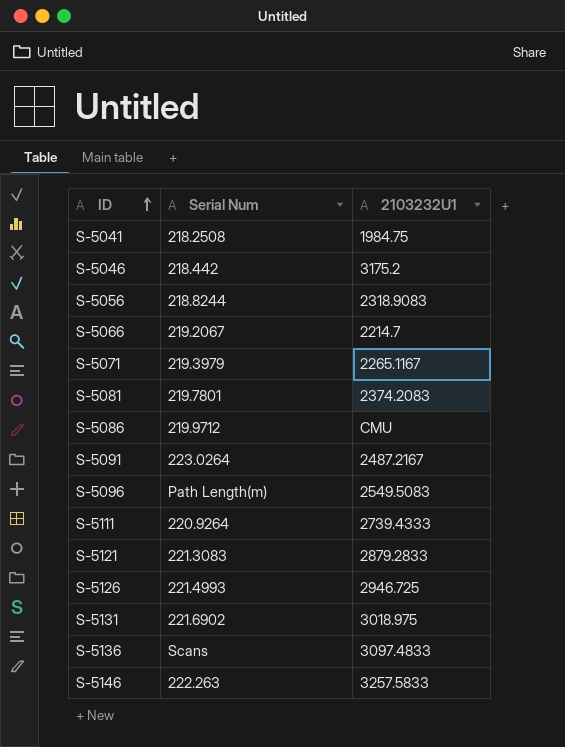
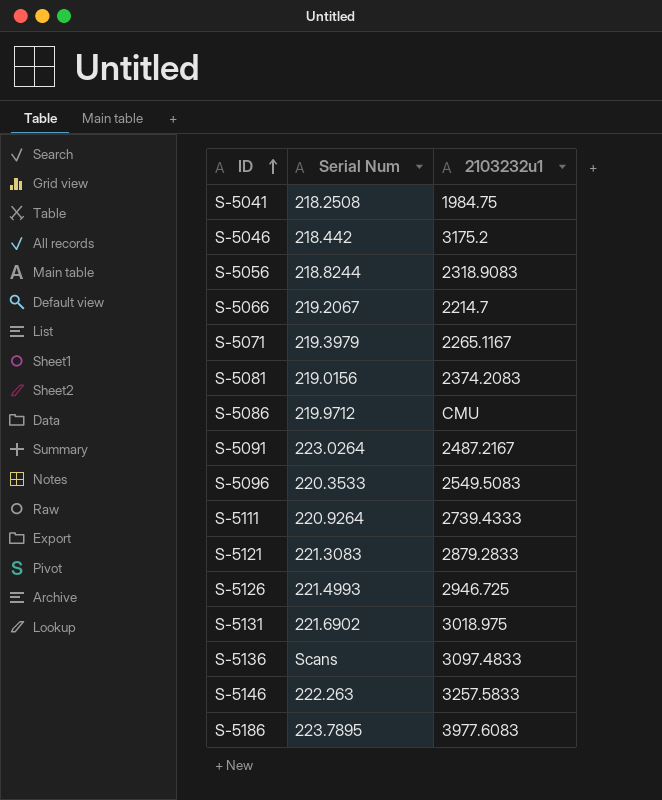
column name: 2103232U1 -> 2103232u1
S-5081 | Serial Num: 219.7801 -> 219.0156
S-5096 | Serial Num: Path Length(m) -> 220.3533
row S-5186: none -> 223.7895 | 3977.6083

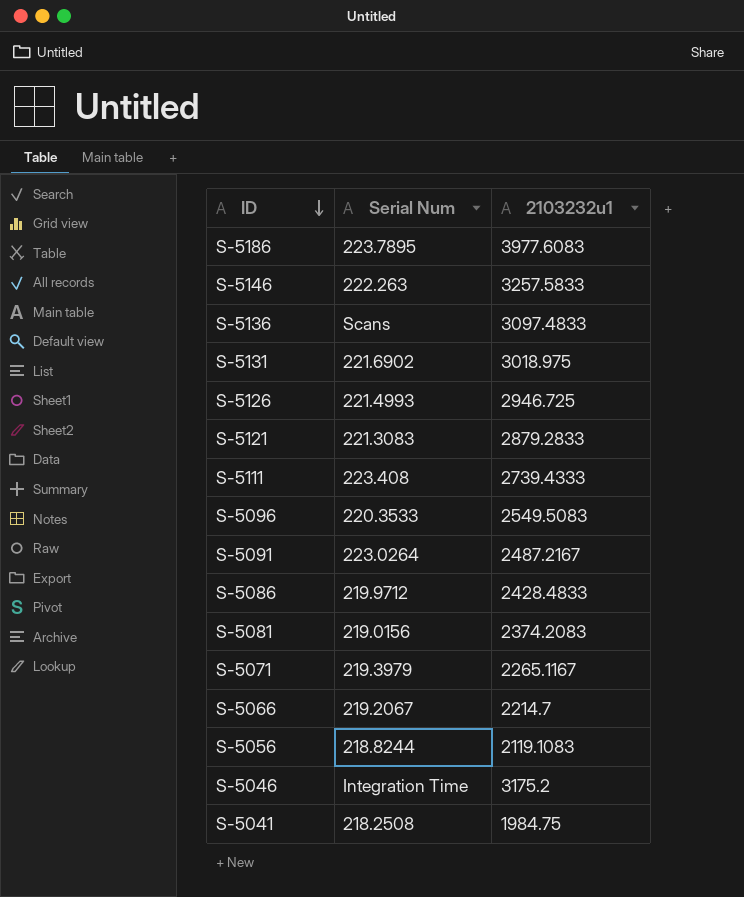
row order: ID ascending -> ID descending
S-5111 | Serial Num: 220.9264 -> 223.408
S-5086 | 2103232u1: CMU -> 2428.4833
S-5056 | 2103232u1: 2318.9083 -> 2119.1083
S-5046 | Serial Num: 218.442 -> Integration Time

